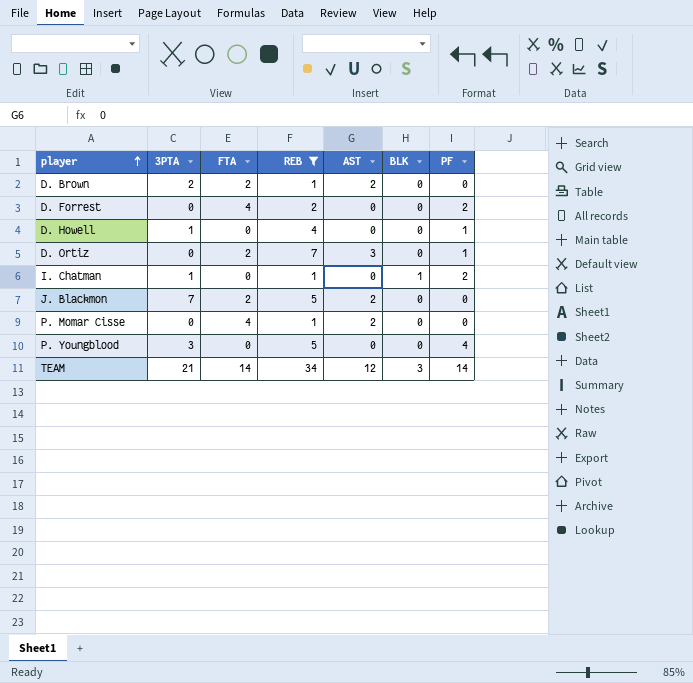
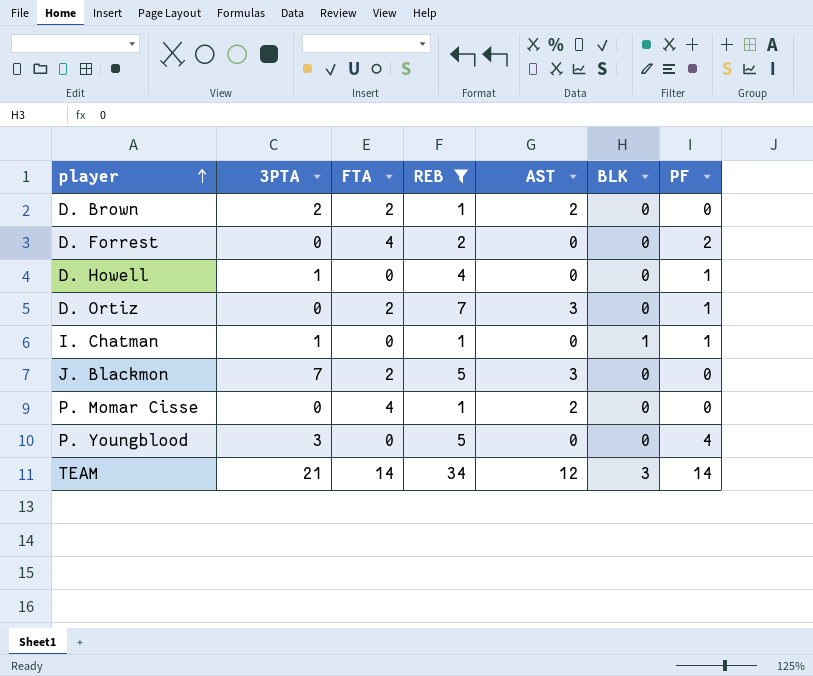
I. Chatman | PF: 2 -> 1
J. Blackmon | AST: 2 -> 3

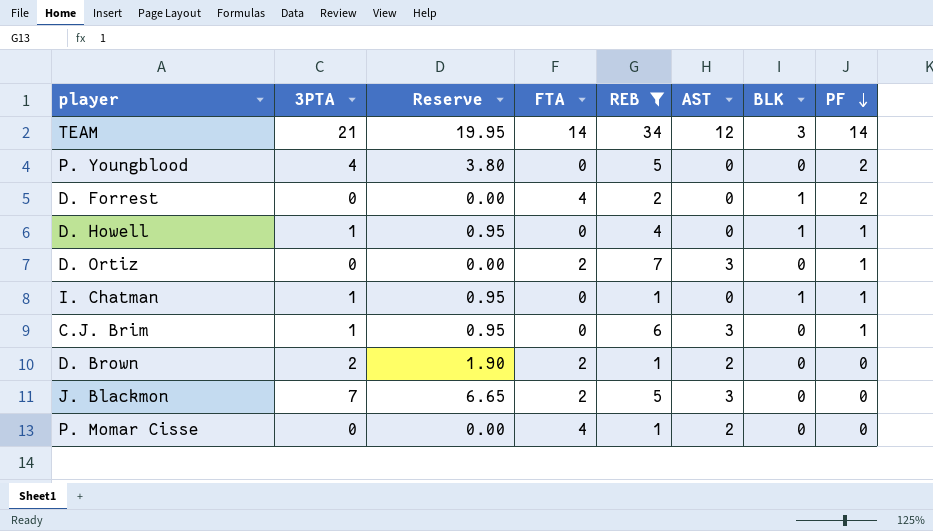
row order: player ascending -> PF descending
column Reserve | formula: none -> [3PTA] * 0.95
P. Youngblood | 3PTA: 3 -> 4
P. Youngblood | PF: 4 -> 2
D. Forrest | BLK: 0 -> 1
D. Howell | BLK: 0 -> 1
row C.J. Brim: none -> 1 | 0.95 | 0 | 6 | 3 | 0 | 1

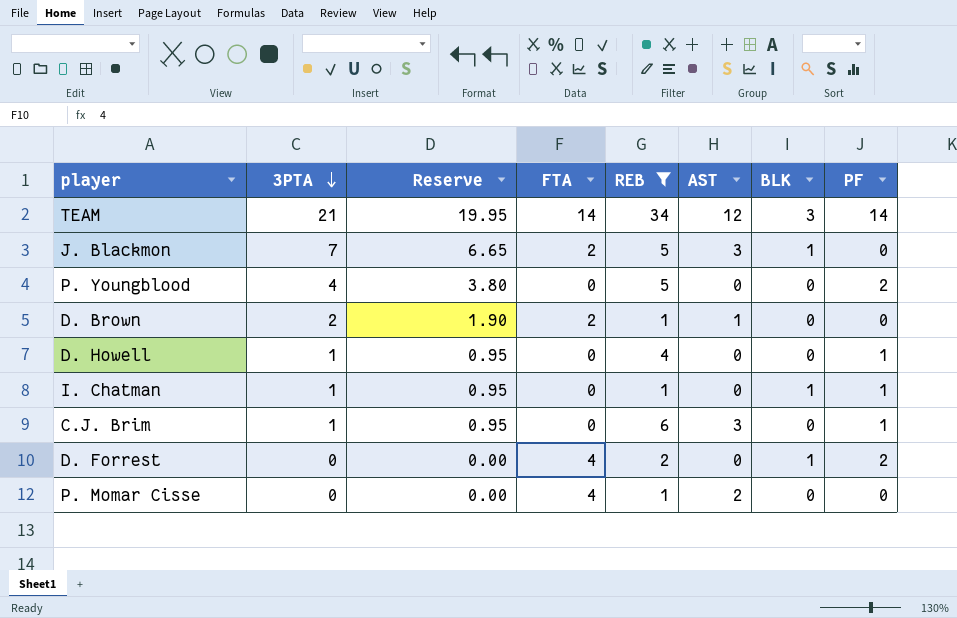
row order: PF descending -> 3PTA descending
row D. Ortiz: 0 | 0.00 | 2 | 7 | 3 | 0 | 1 -> none
J. Blackmon | BLK: 0 -> 1
D. Brown | AST: 2 -> 1
D. Howell | BLK: 1 -> 0

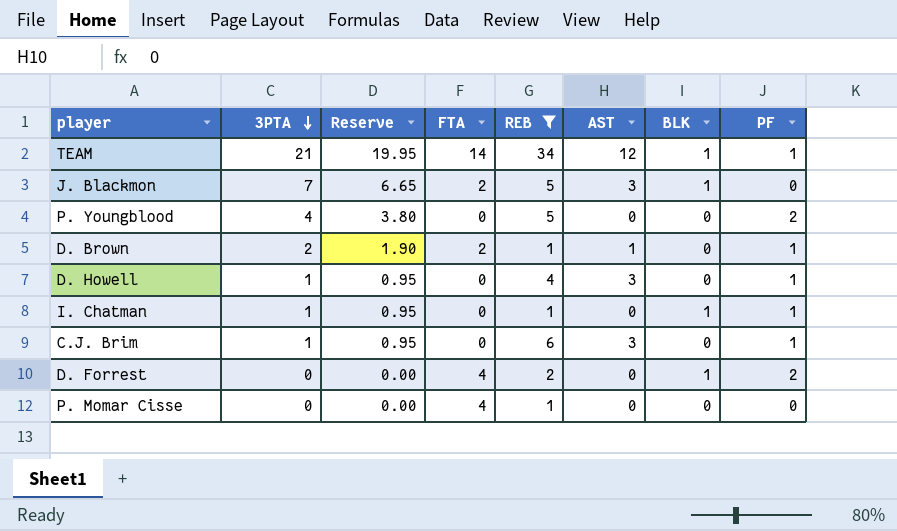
TEAM | BLK: 3 -> 1
TEAM | PF: 14 -> 1
D. Brown | PF: 0 -> 1
D. Howell | AST: 0 -> 3
P. Momar Cisse | AST: 2 -> 0

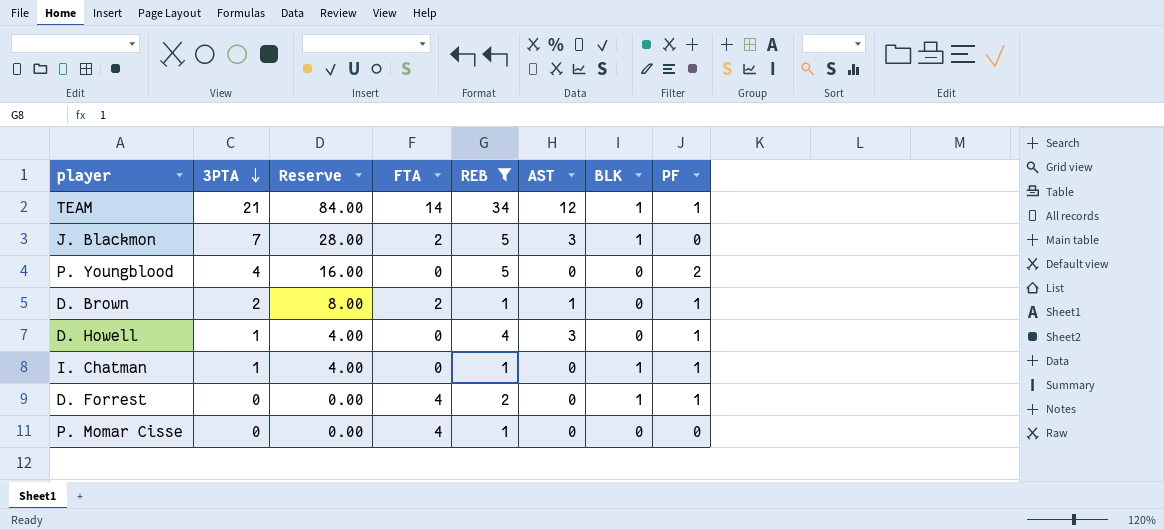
column Reserve | formula: [3PTA] * 0.95 -> [3PTA] * 4
row C.J. Brim: 1 | 0.95 | 0 | 6 | 3 | 0 | 1 -> none
D. Forrest | PF: 2 -> 1

